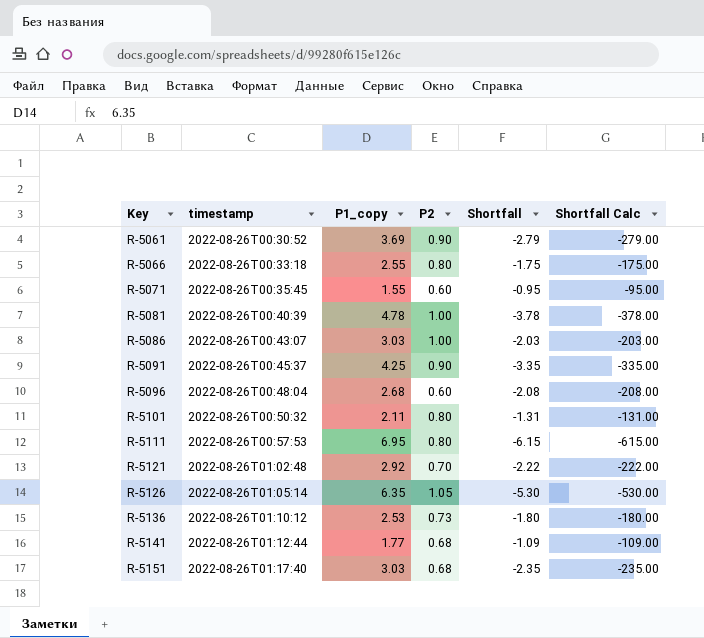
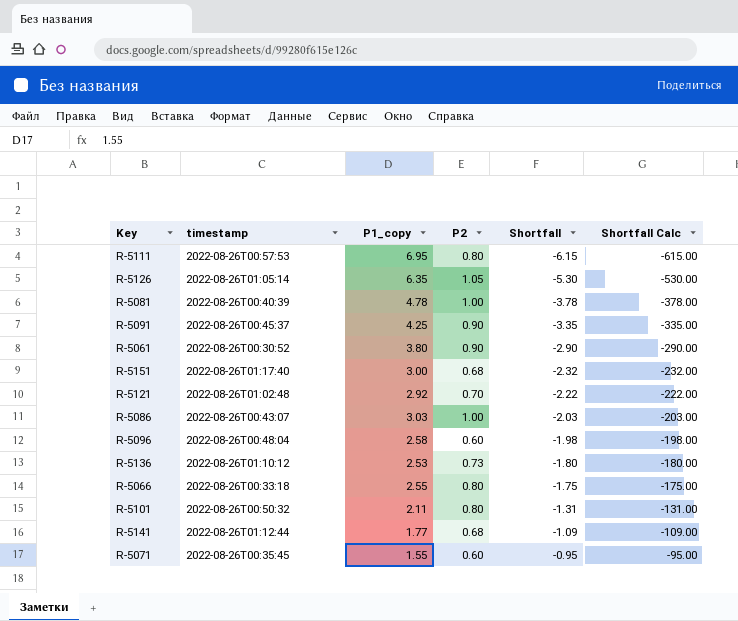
row order: Key ascending -> Shortfall ascending
R-5061 | P1_copy: 3.69 -> 3.80
R-5061 | Shortfall: -2.79 -> -2.90
R-5061 | Shortfall Calc: -279.00 -> -290.00
R-5151 | P1_copy: 3.03 -> 3.00
R-5151 | Shortfall: -2.35 -> -2.32
R-5151 | Shortfall Calc: -235.00 -> -232.00
R-5096 | P1_copy: 2.68 -> 2.58
R-5096 | Shortfall: -2.08 -> -1.98
R-5096 | Shortfall Calc: -208.00 -> -198.00

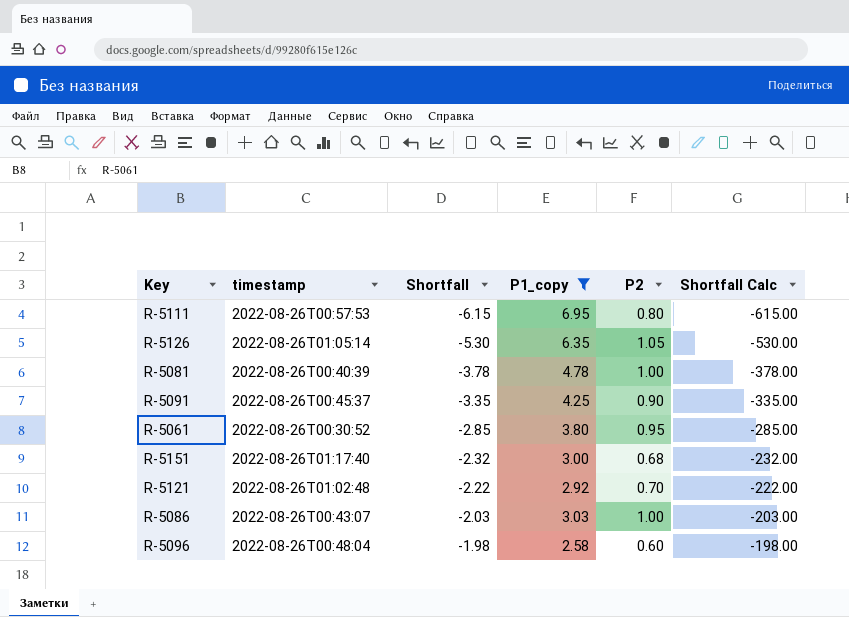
filter: none -> P1_copy >= 2.58
column Shortfall | position: 5 -> 3
R-5061 | Shortfall: -2.90 -> -2.85
R-5061 | P2: 0.90 -> 0.95
R-5061 | Shortfall Calc: -290.00 -> -285.00

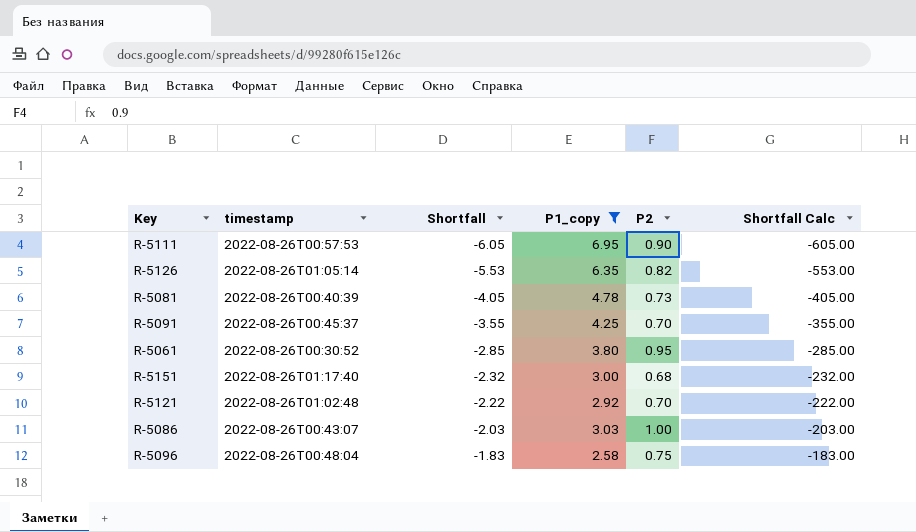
R-5111 | Shortfall: -6.15 -> -6.05
R-5111 | P2: 0.80 -> 0.90
R-5111 | Shortfall Calc: -615.00 -> -605.00
R-5126 | Shortfall: -5.30 -> -5.53
R-5126 | P2: 1.05 -> 0.82
R-5126 | Shortfall Calc: -530.00 -> -553.00
R-5081 | Shortfall: -3.78 -> -4.05
R-5081 | P2: 1.00 -> 0.73
R-5081 | Shortfall Calc: -378.00 -> -405.00
R-5091 | Shortfall: -3.35 -> -3.55
R-5091 | P2: 0.90 -> 0.70
R-5091 | Shortfall Calc: -335.00 -> -355.00
R-5096 | Shortfall: -1.98 -> -1.83
R-5096 | P2: 0.60 -> 0.75
R-5096 | Shortfall Calc: -198.00 -> -183.00

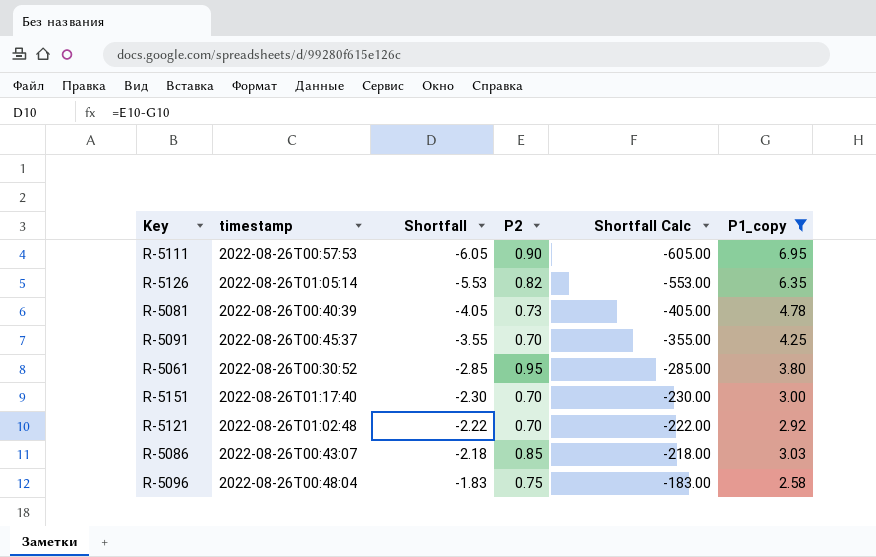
column P1_copy | position: 4 -> 6
R-5151 | Shortfall: -2.32 -> -2.30
R-5151 | P2: 0.68 -> 0.70
R-5151 | Shortfall Calc: -232.00 -> -230.00
R-5086 | Shortfall: -2.03 -> -2.18
R-5086 | P2: 1.00 -> 0.85
R-5086 | Shortfall Calc: -203.00 -> -218.00

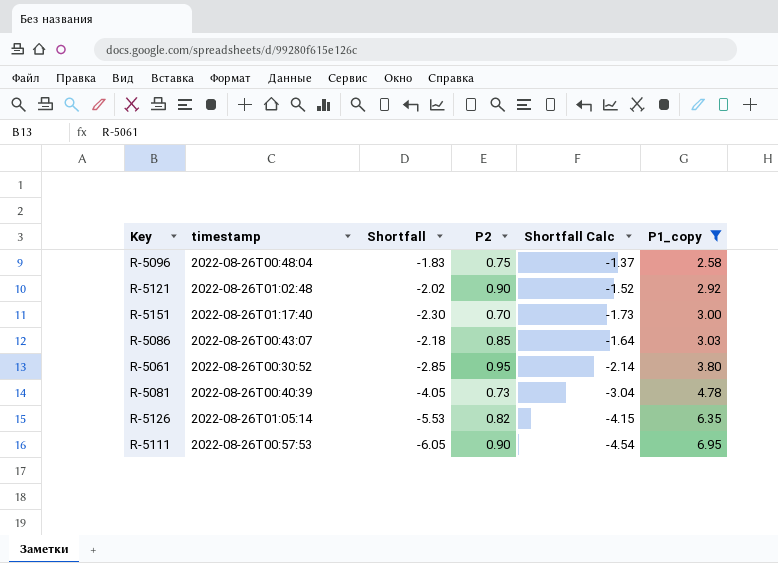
row order: Shortfall ascending -> P1_copy ascending
column Shortfall Calc | formula: [Shortfall] * 100 -> [Shortfall] * 0.75
row R-5091: 2022-08-26T00:45:37 | -3.55 | 0.70 | -355.00 | 4.25 -> none
R-5121 | Shortfall: -2.22 -> -2.02
R-5121 | P2: 0.70 -> 0.90

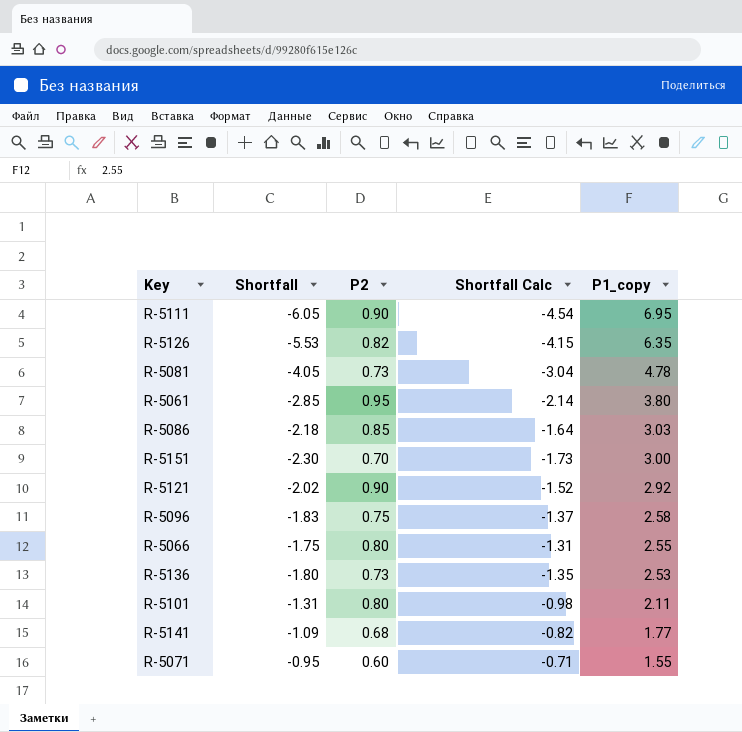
filter: P1_copy >= 2.58 -> none
row order: P1_copy ascending -> P1_copy descending
column timestamp | position: 2 -> none

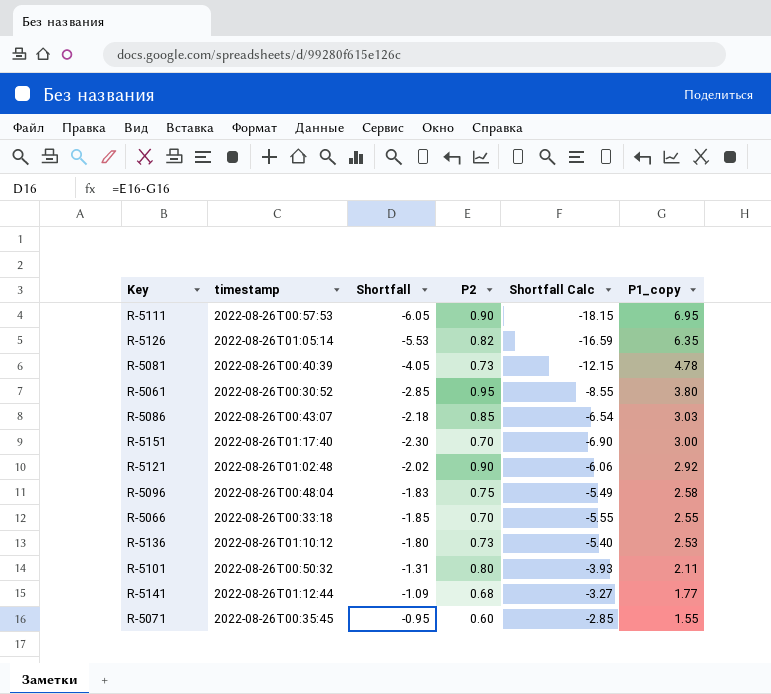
column timestamp | position: none -> 2
column Shortfall Calc | formula: [Shortfall] * 0.75 -> [Shortfall] * 3
R-5066 | Shortfall: -1.75 -> -1.85
R-5066 | P2: 0.80 -> 0.70

